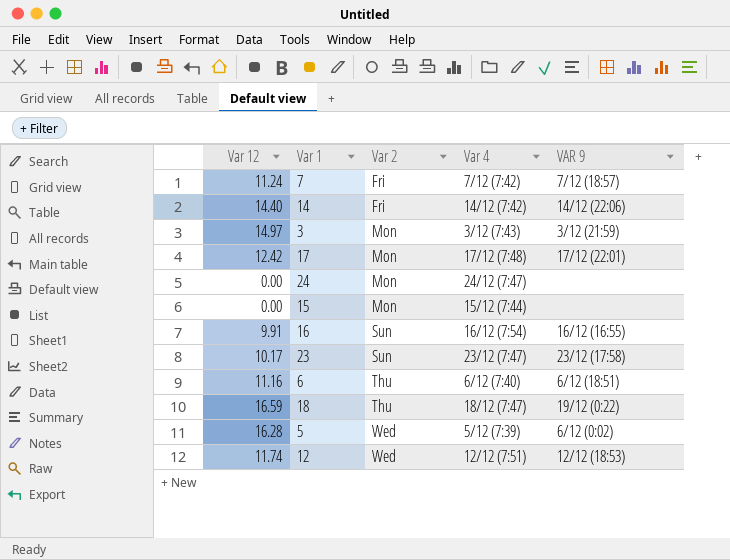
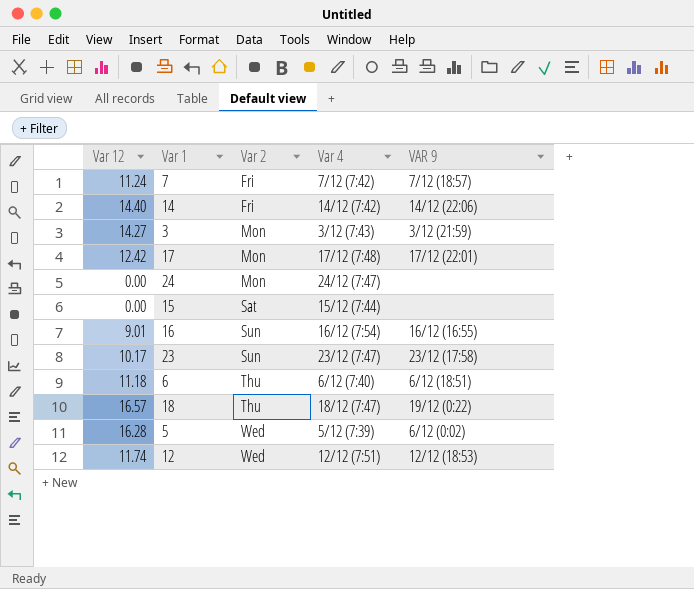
3 | Var 12: 14.97 -> 14.27
15 | Var 2: Mon -> Sat
16 | Var 12: 9.91 -> 9.01
6 | Var 12: 11.16 -> 11.18
18 | Var 12: 16.59 -> 16.57

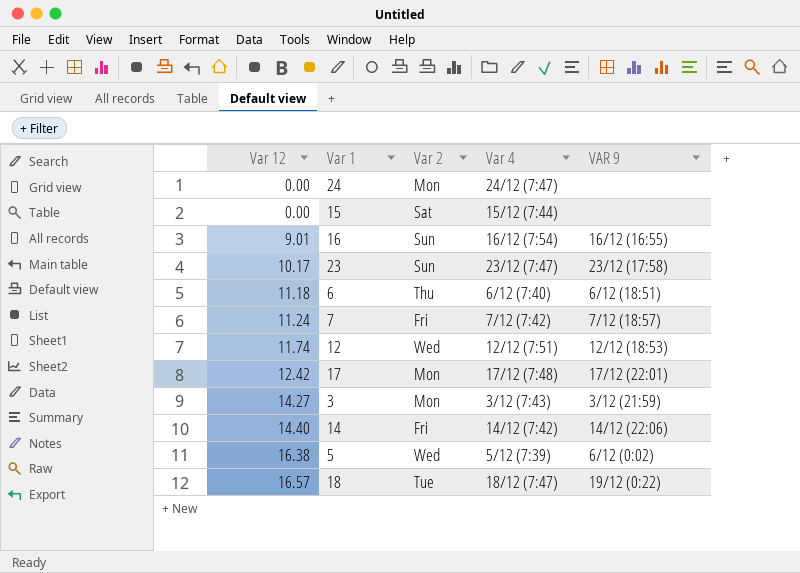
row order: Var 2 ascending -> Var 12 ascending
5 | Var 12: 16.28 -> 16.38
18 | Var 2: Thu -> Tue

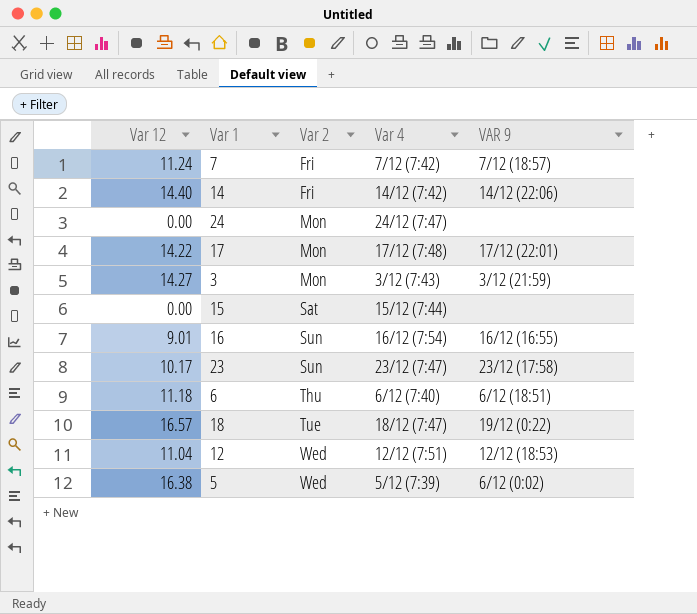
row order: Var 12 ascending -> Var 2 ascending
17 | Var 12: 12.42 -> 14.22
12 | Var 12: 11.74 -> 11.04

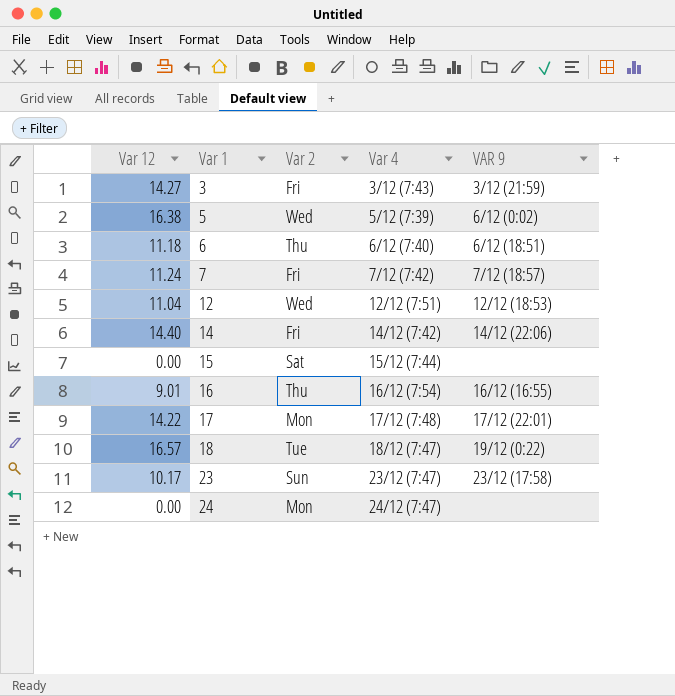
row order: Var 2 ascending -> Var 1 ascending
3 | Var 2: Mon -> Fri
16 | Var 2: Sun -> Thu

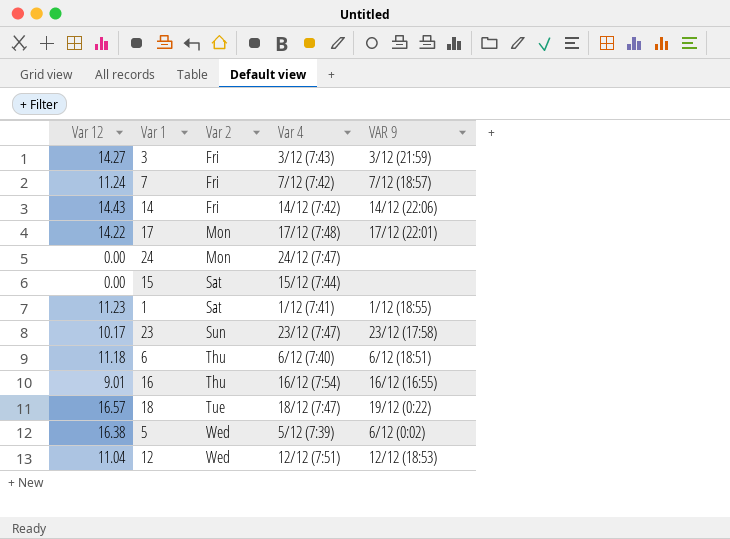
row order: Var 1 ascending -> Var 2 ascending
14 | Var 12: 14.40 -> 14.43
row 1: none -> 11.23 | Sat | 1/12 (7:41) | 1/12 (18:55)

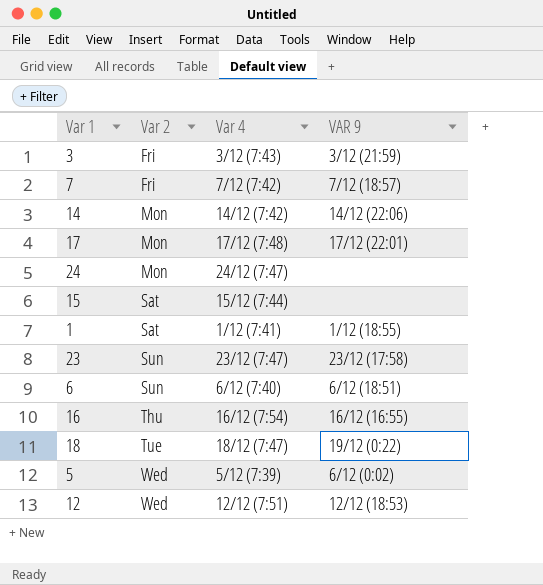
column Var 12 | position: 1 -> none
14 | Var 2: Fri -> Mon
6 | Var 2: Thu -> Sun

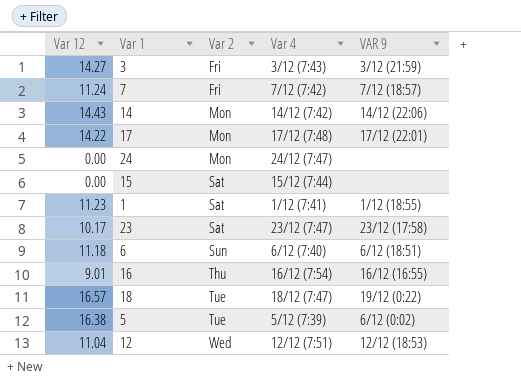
column Var 12 | position: none -> 1
23 | Var 2: Sun -> Sat
5 | Var 2: Wed -> Tue

